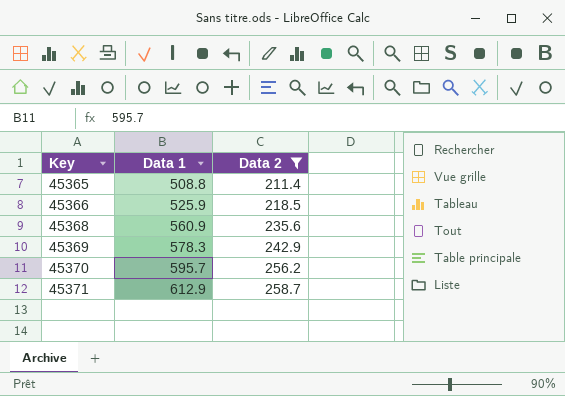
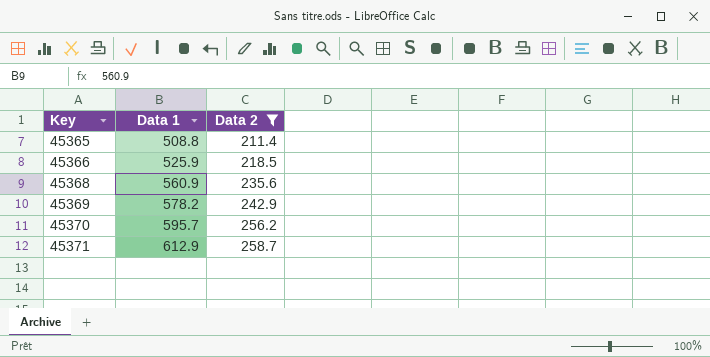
45369 | Data 1: 578.3 -> 578.2

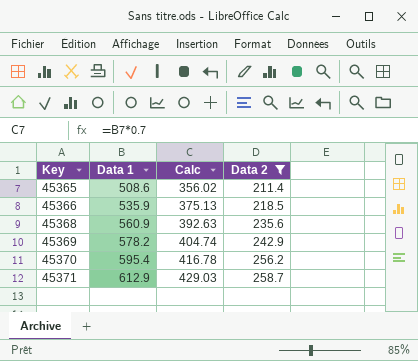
column Calc | formula: none -> [Data 1] * 0.7
45365 | Data 1: 508.8 -> 508.6
45366 | Data 1: 525.9 -> 535.9
45370 | Data 1: 595.7 -> 595.4

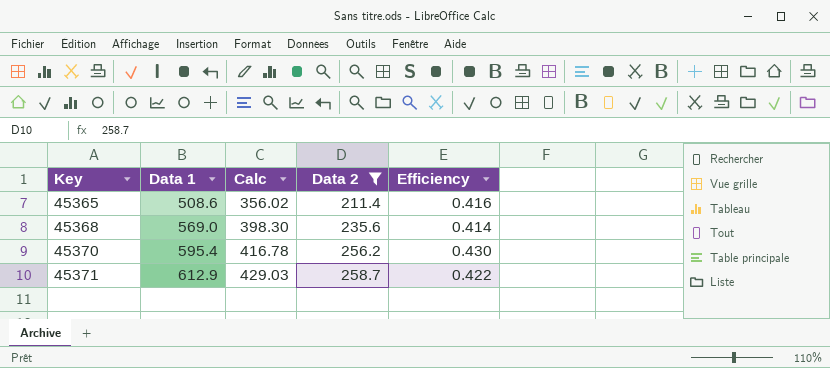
column Efficiency | formula: none -> [Data 2] / [Data 1]
row 45366: 535.9 | 375.13 | 218.5 -> none
row 45369: 578.2 | 404.74 | 242.9 -> none
45368 | Data 1: 560.9 -> 569.0
45368 | Calc: 392.63 -> 398.30

